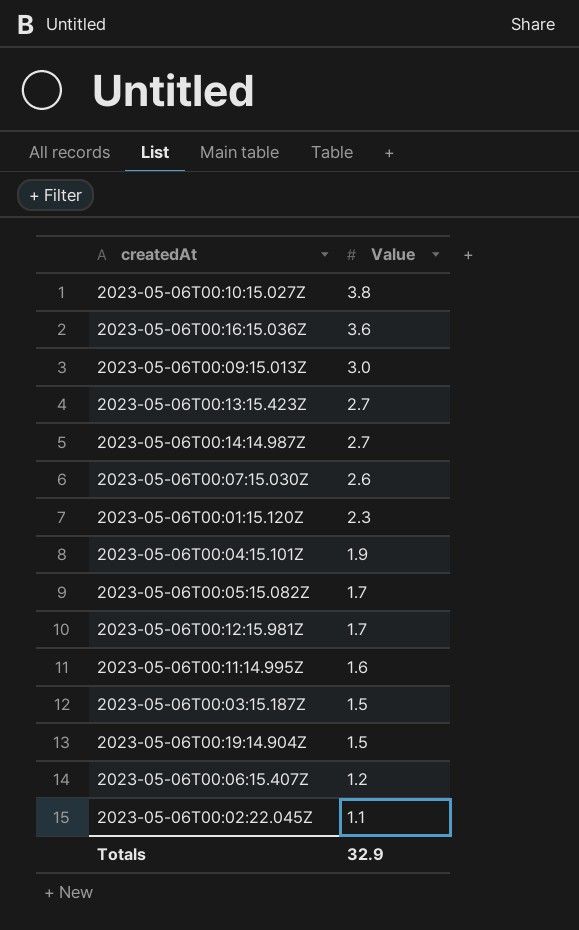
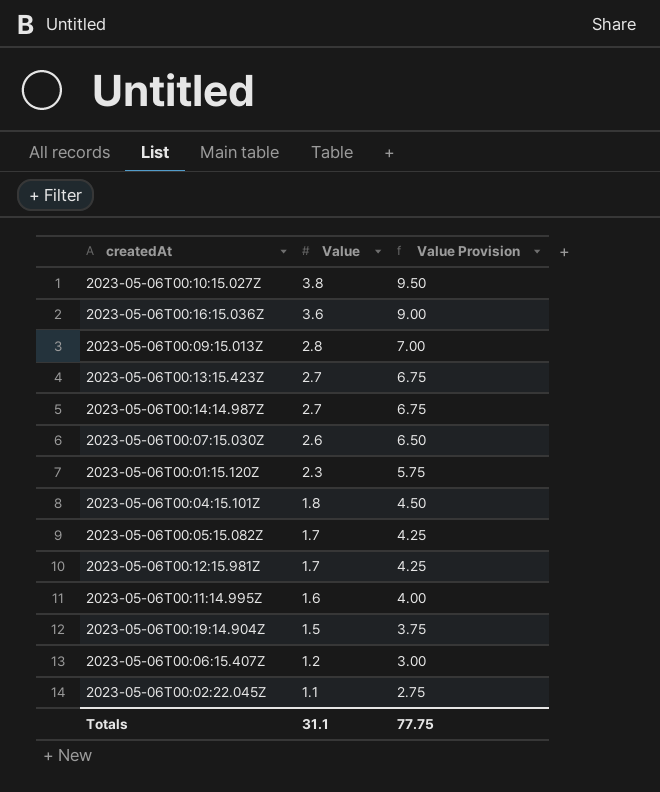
column Value Provision | formula: none -> [Value] * 2.5
row 2023-05-06T00:03:15.187Z: 1.5 -> none
2023-05-06T00:09:15.013Z | Value: 3.0 -> 2.8
2023-05-06T00:04:15.101Z | Value: 1.9 -> 1.8
Totals | Value: 32.9 -> 31.1

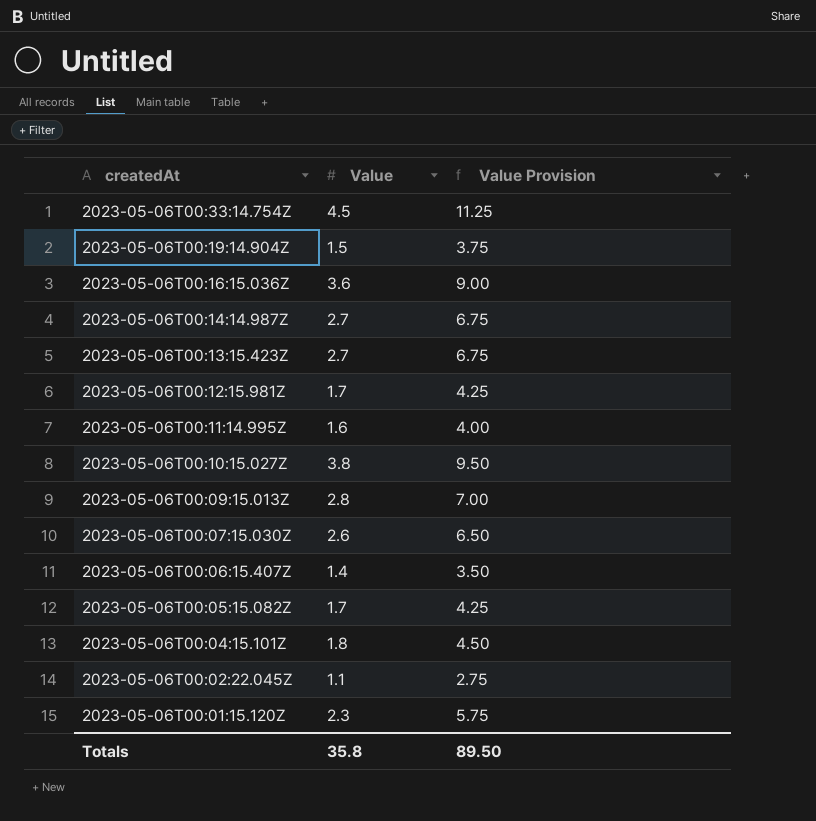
row order: Value descending -> createdAt descending
row 2023-05-06T00:33:14.754Z: none -> 4.5 | 11.25
2023-05-06T00:06:15.407Z | Value: 1.2 -> 1.4
2023-05-06T00:06:15.407Z | Value Provision: 3.00 -> 3.50
Totals | Value: 31.1 -> 35.8
Totals | Value Provision: 77.75 -> 89.50

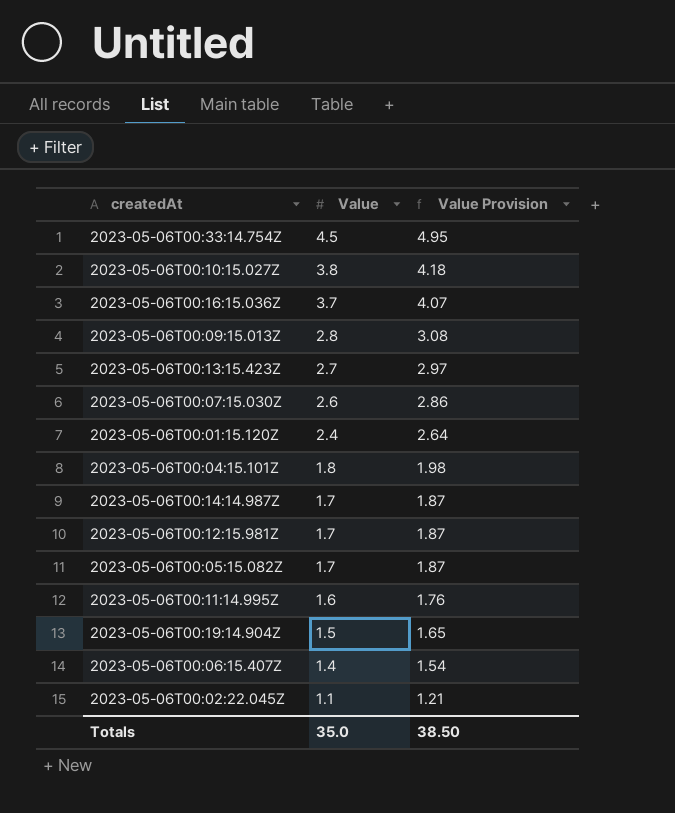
row order: createdAt descending -> Value descending
column Value Provision | formula: [Value] * 2.5 -> [Value] * 1.1
2023-05-06T00:16:15.036Z | Value: 3.6 -> 3.7
2023-05-06T00:01:15.120Z | Value: 2.3 -> 2.4
2023-05-06T00:14:14.987Z | Value: 2.7 -> 1.7
Totals | Value: 35.8 -> 35.0
Totals | Value Provision: 89.50 -> 38.50

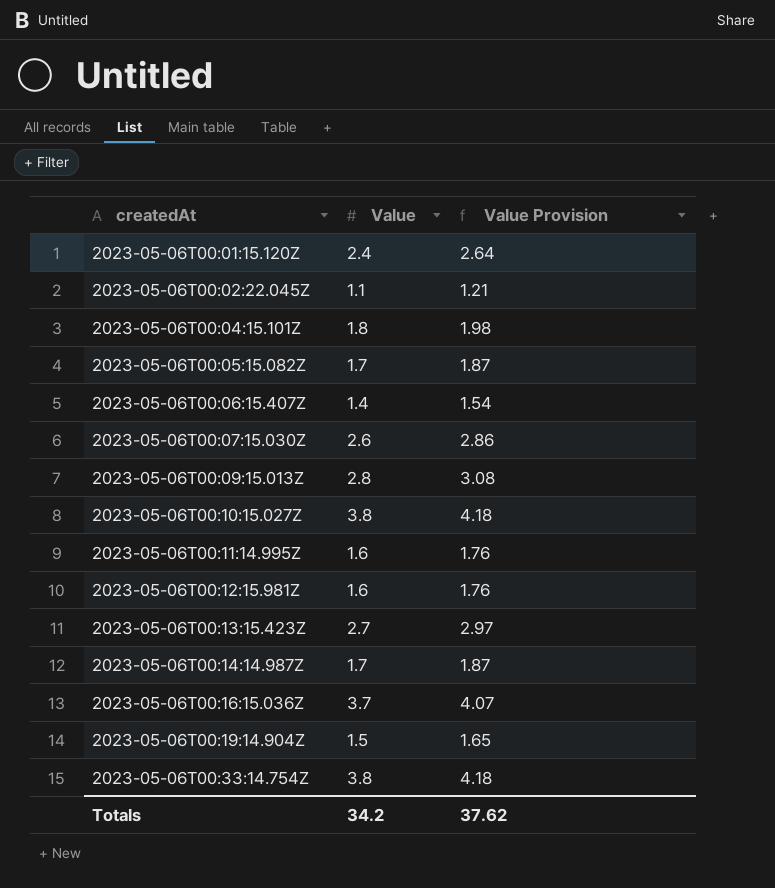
row order: Value descending -> createdAt ascending
2023-05-06T00:12:15.981Z | Value: 1.7 -> 1.6
2023-05-06T00:12:15.981Z | Value Provision: 1.87 -> 1.76
2023-05-06T00:33:14.754Z | Value: 4.5 -> 3.8
2023-05-06T00:33:14.754Z | Value Provision: 4.95 -> 4.18
Totals | Value: 35.0 -> 34.2
Totals | Value Provision: 38.50 -> 37.62

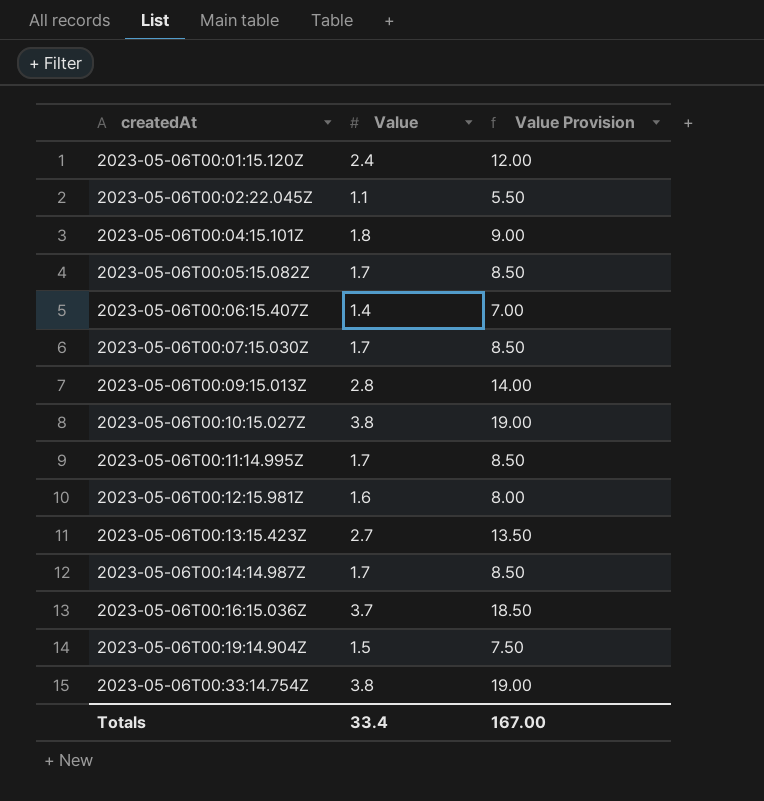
column Value Provision | formula: [Value] * 1.1 -> [Value] * 5
2023-05-06T00:07:15.030Z | Value: 2.6 -> 1.7
2023-05-06T00:11:14.995Z | Value: 1.6 -> 1.7
Totals | Value: 34.2 -> 33.4
Totals | Value Provision: 37.62 -> 167.00

